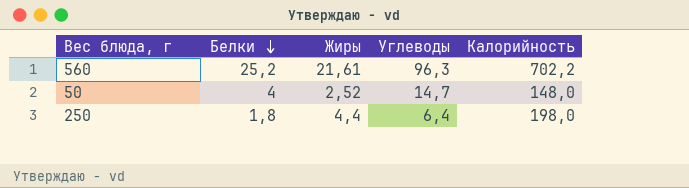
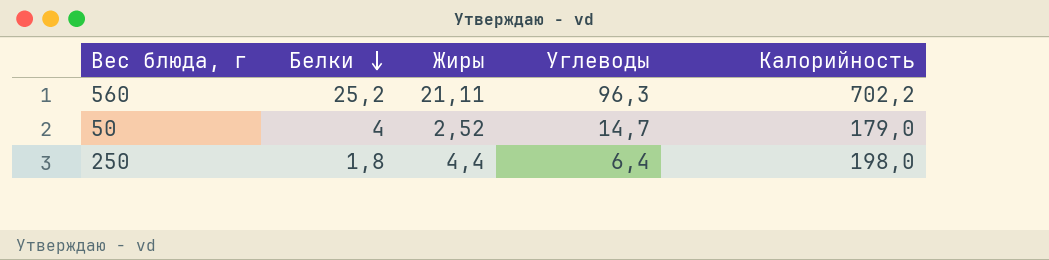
560 | Жиры: 21,61 -> 21,11
50 | Калорийность: 148,0 -> 179,0

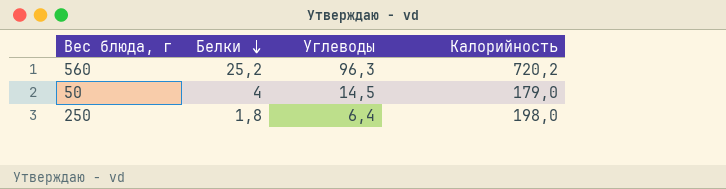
column Жиры | position: 3 -> none
560 | Калорийность: 702,2 -> 720,2
50 | Углеводы: 14,7 -> 14,5

